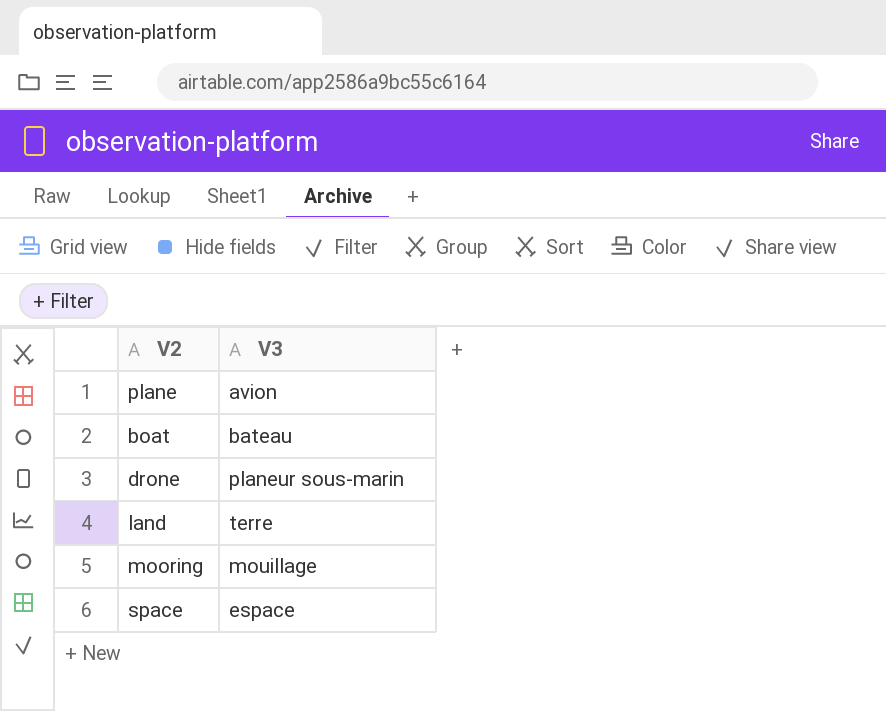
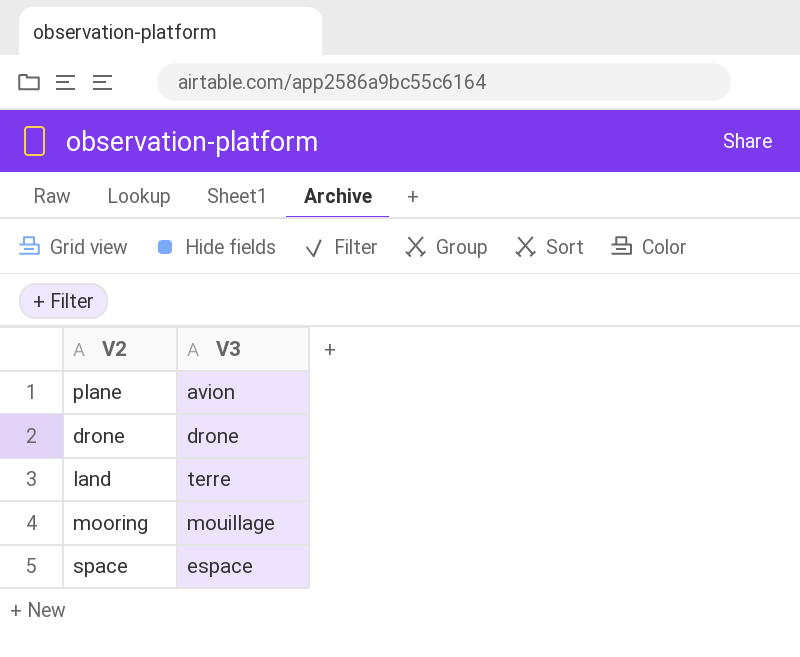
row boat: bateau -> none
drone | V3: planeur sous-marin -> drone

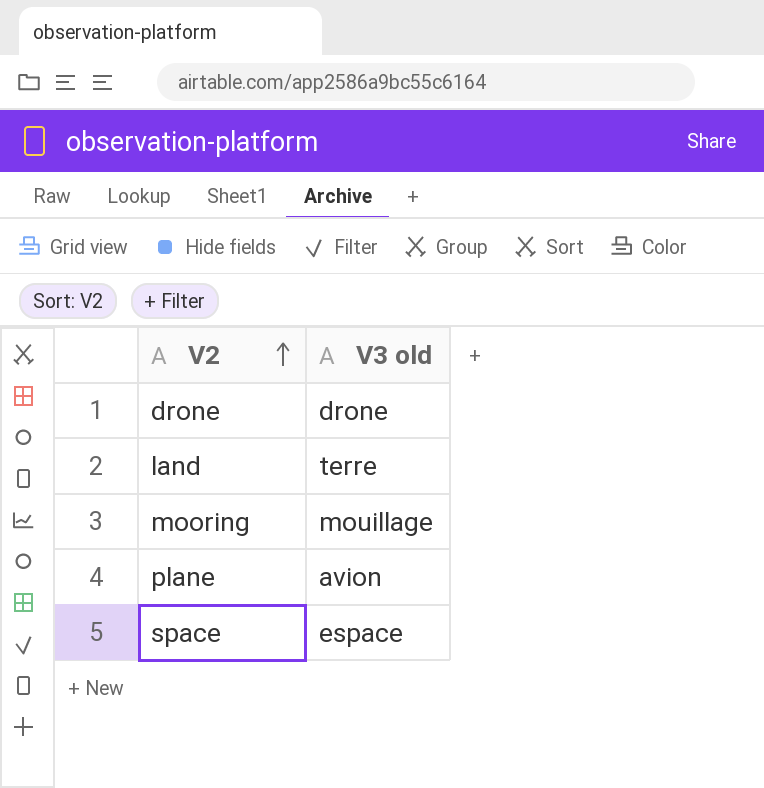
row order: none -> V2 ascending
column name: V3 -> V3 old

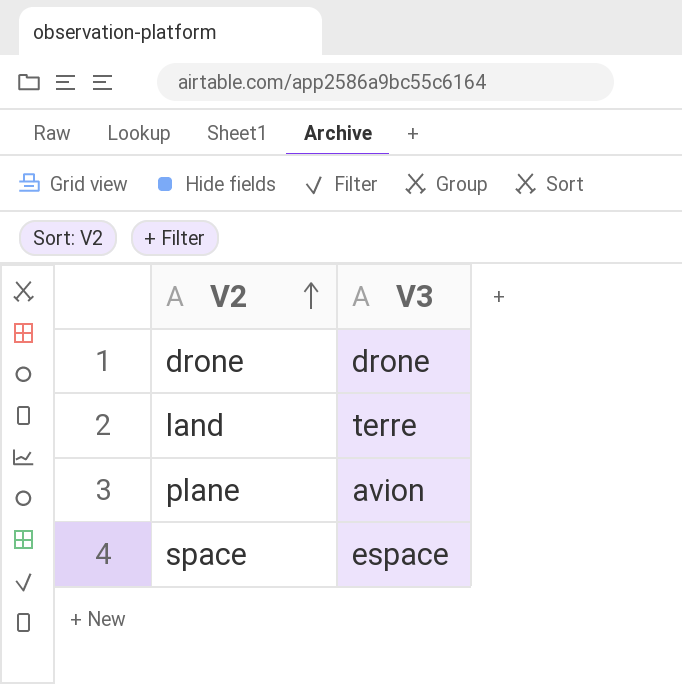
column name: V3 old -> V3
row mooring: mouillage -> none

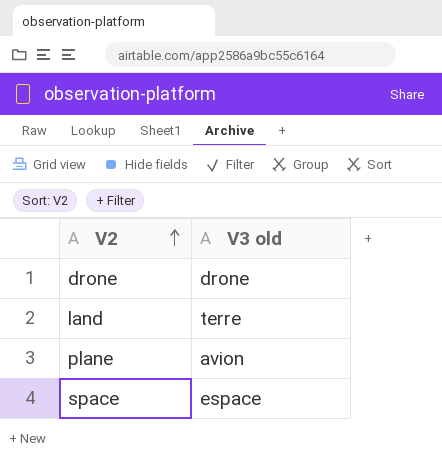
column name: V3 -> V3 old

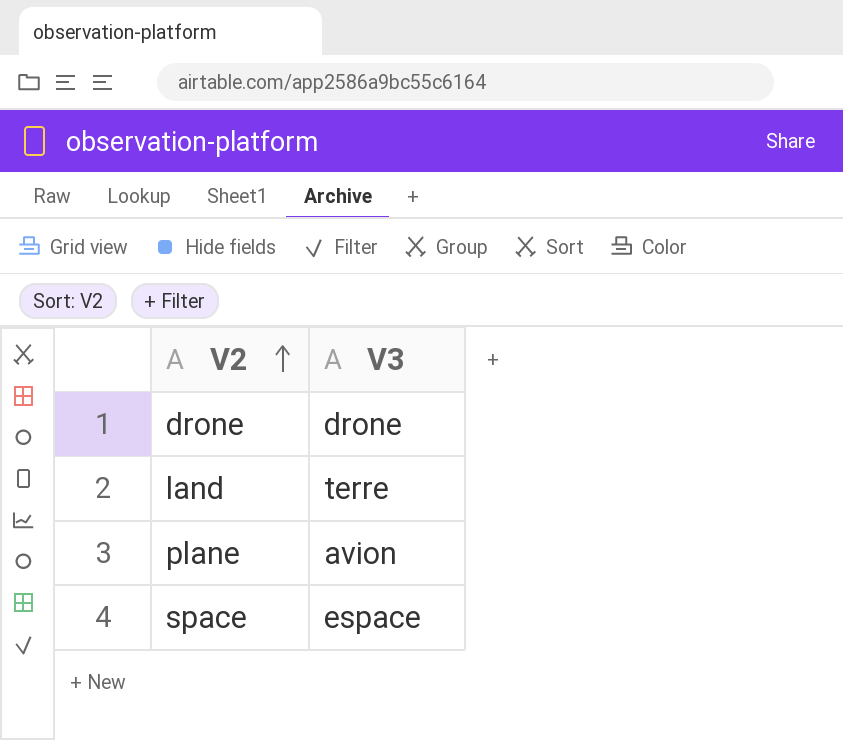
column name: V3 old -> V3

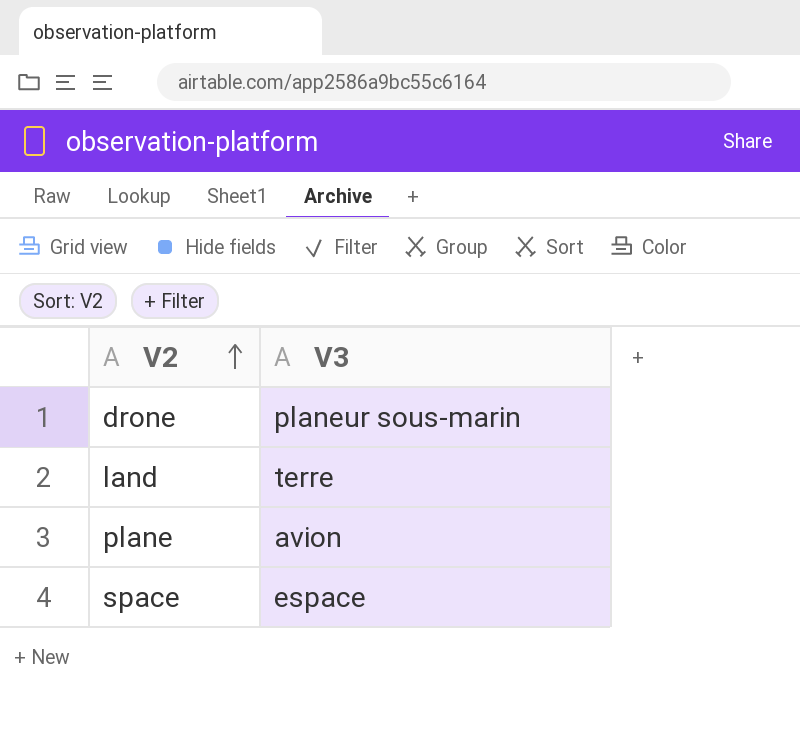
drone | V3: drone -> planeur sous-marin

